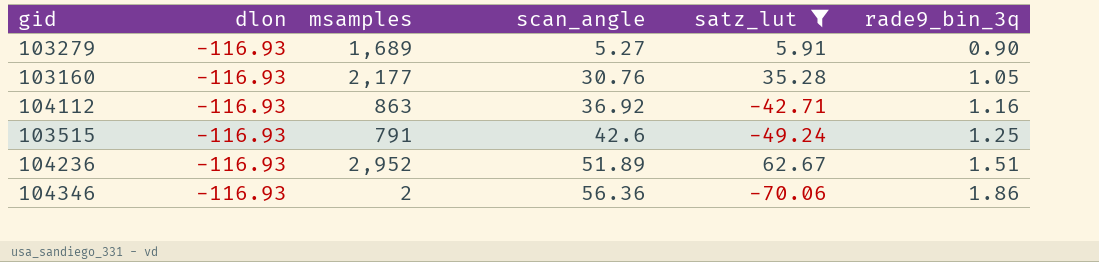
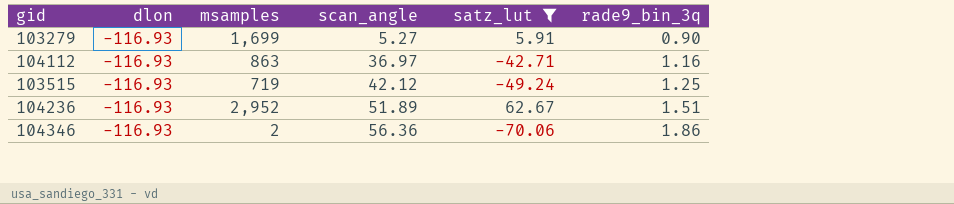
row 103160: -116.93 | 2,177 | 30.76 | 35.28 | 1.05 -> none
103279 | msamples: 1,689 -> 1,699
104112 | scan_angle: 36.92 -> 36.97
103515 | msamples: 791 -> 719
103515 | scan_angle: 42.6 -> 42.12

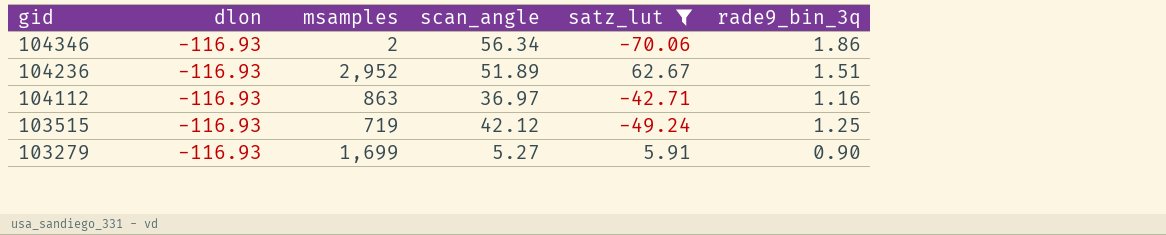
row order: scan_angle ascending -> gid descending
104346 | scan_angle: 56.36 -> 56.34

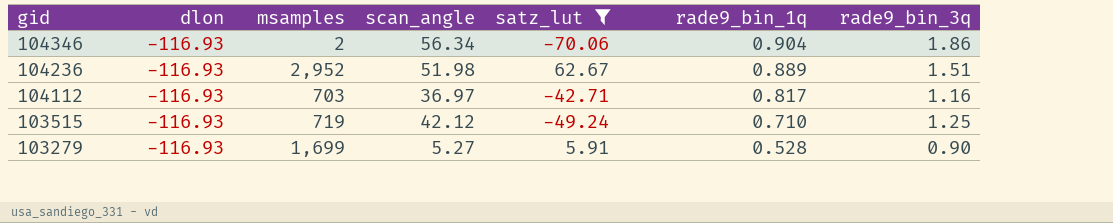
column rade9_bin_1q | position: none -> 6
104236 | scan_angle: 51.89 -> 51.98
104112 | msamples: 863 -> 703

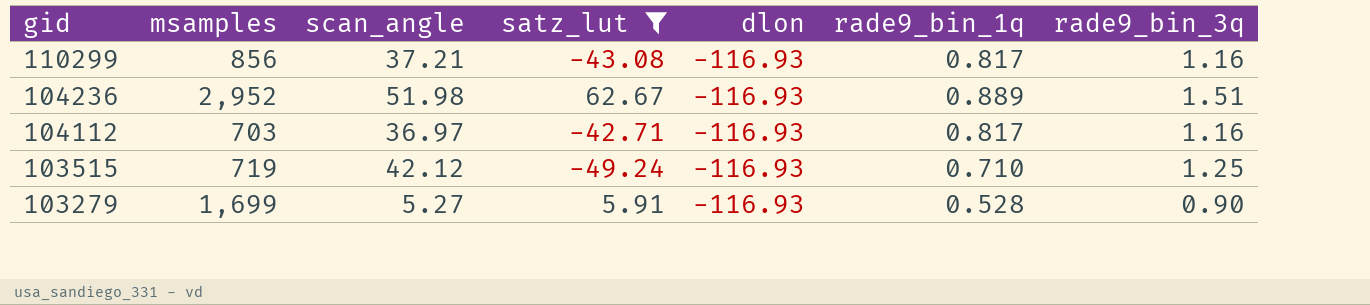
column dlon | position: 2 -> 5
row 104346: -116.93 | 2 | 56.34 | -70.06 | 0.904 | 1.86 -> none
row 110299: none -> 856 | 37.21 | -43.08 | -116.93 | 0.817 | 1.16

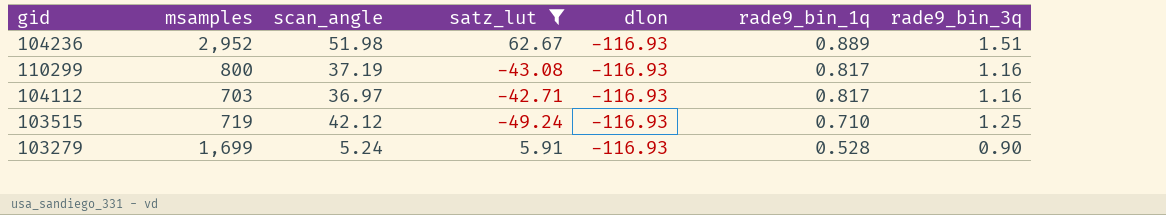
row order: gid descending -> rade9_bin_1q descending
110299 | msamples: 856 -> 800
110299 | scan_angle: 37.21 -> 37.19
103279 | scan_angle: 5.27 -> 5.24

